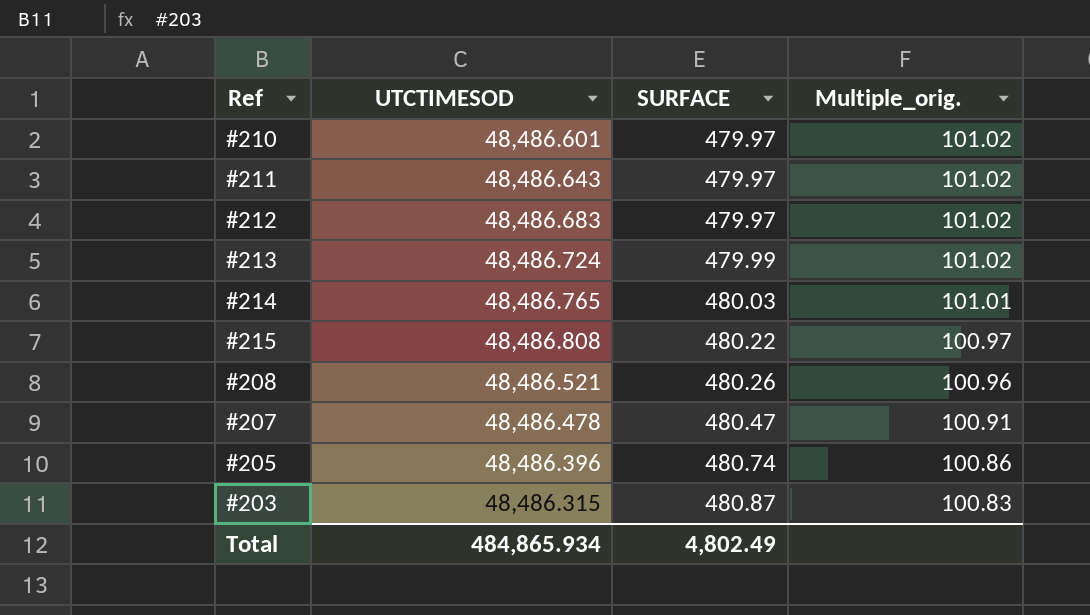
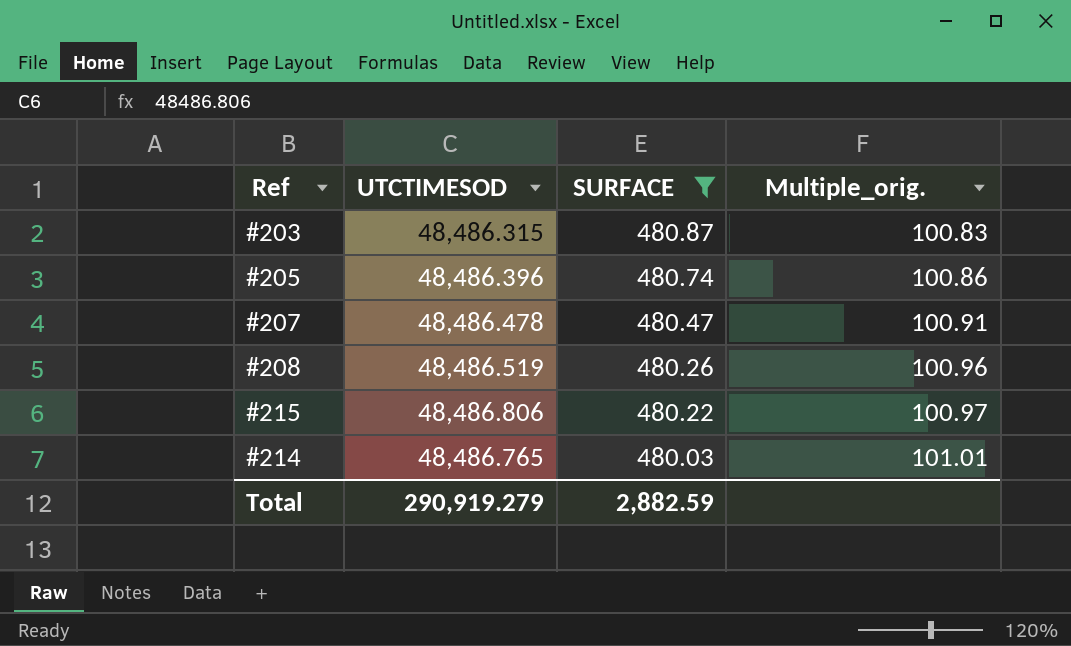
filter: none -> SURFACE >= 480.03
row order: SURFACE ascending -> SURFACE descending
#208 | UTCTIMESOD: 48,486.521 -> 48,486.519
#215 | UTCTIMESOD: 48,486.808 -> 48,486.806
Total | UTCTIMESOD: 484,865.934 -> 290,919.279
Total | SURFACE: 4,802.49 -> 2,882.59

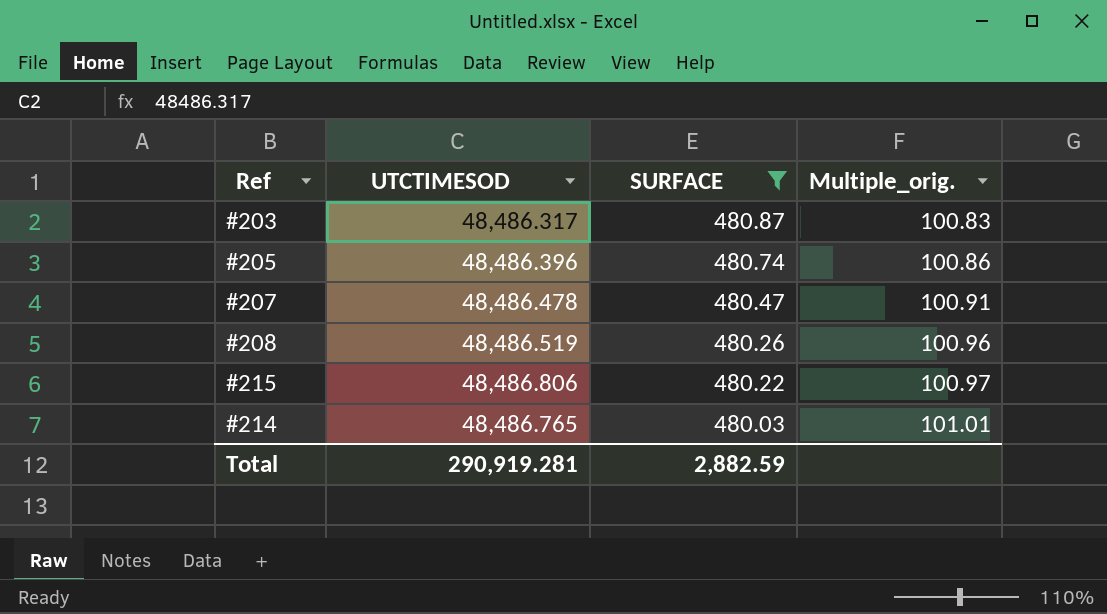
#203 | UTCTIMESOD: 48,486.315 -> 48,486.317
Total | UTCTIMESOD: 290,919.279 -> 290,919.281

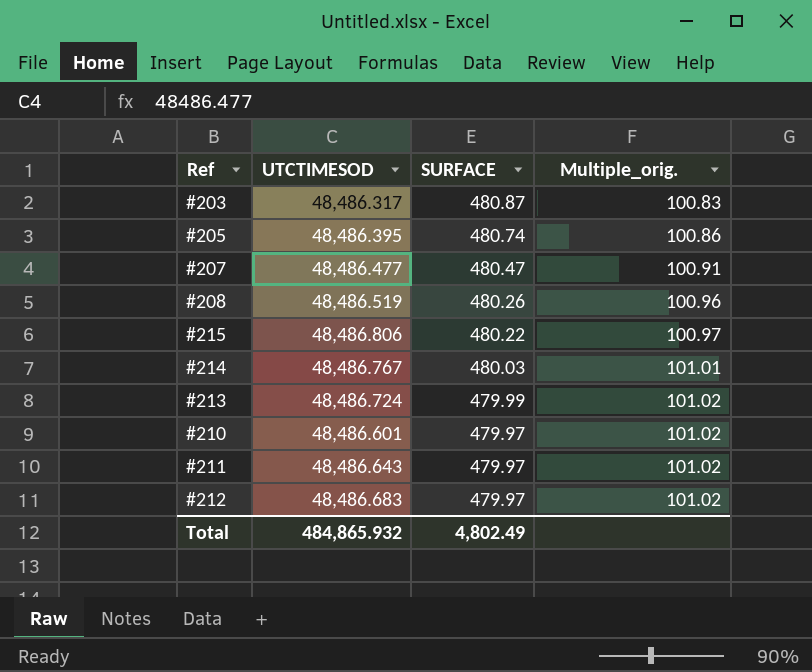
filter: SURFACE >= 480.03 -> none
#205 | UTCTIMESOD: 48,486.396 -> 48,486.395
#207 | UTCTIMESOD: 48,486.478 -> 48,486.477
#214 | UTCTIMESOD: 48,486.765 -> 48,486.767
Total | UTCTIMESOD: 290,919.281 -> 484,865.932
Total | SURFACE: 2,882.59 -> 4,802.49

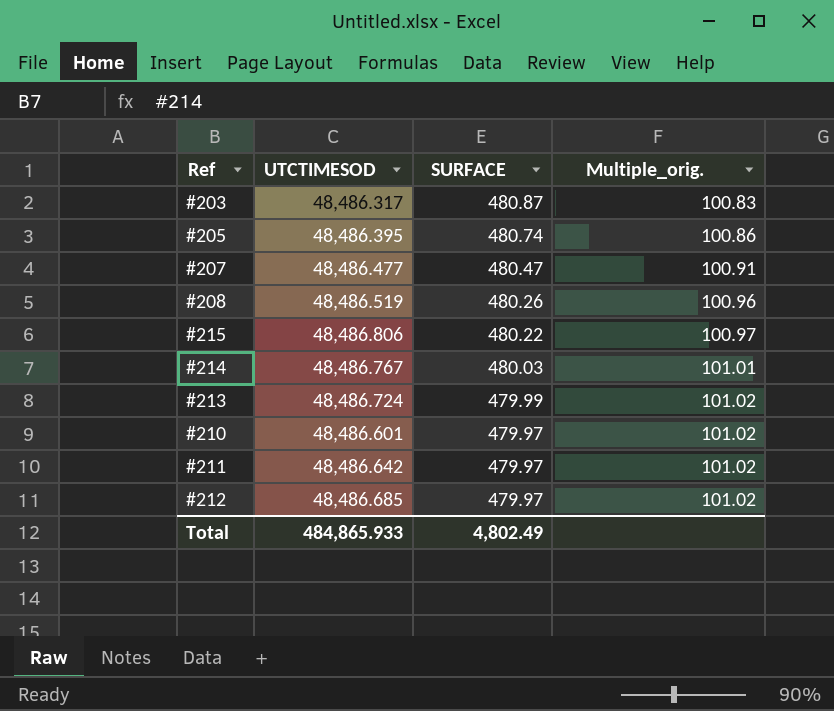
#211 | UTCTIMESOD: 48,486.643 -> 48,486.642
#212 | UTCTIMESOD: 48,486.683 -> 48,486.685
Total | UTCTIMESOD: 484,865.932 -> 484,865.933

